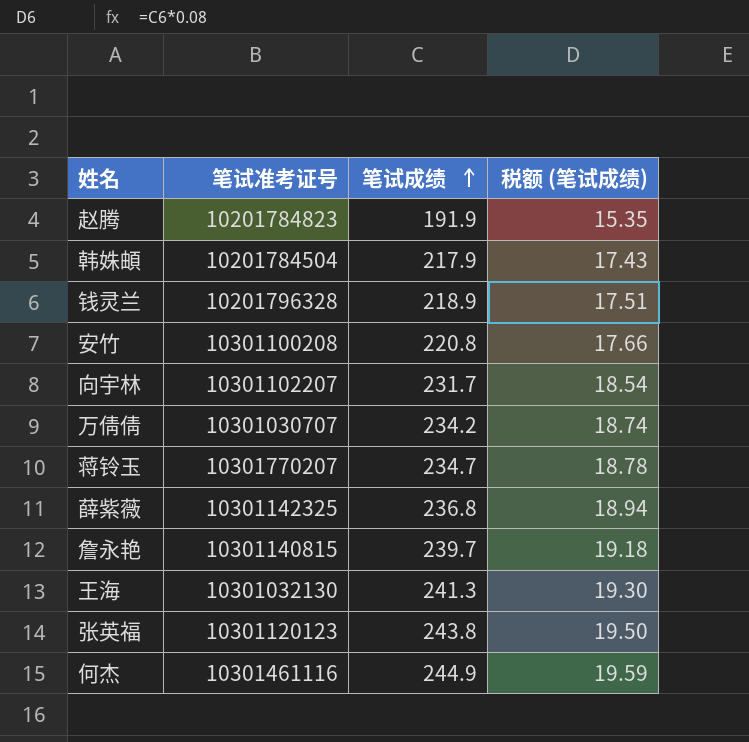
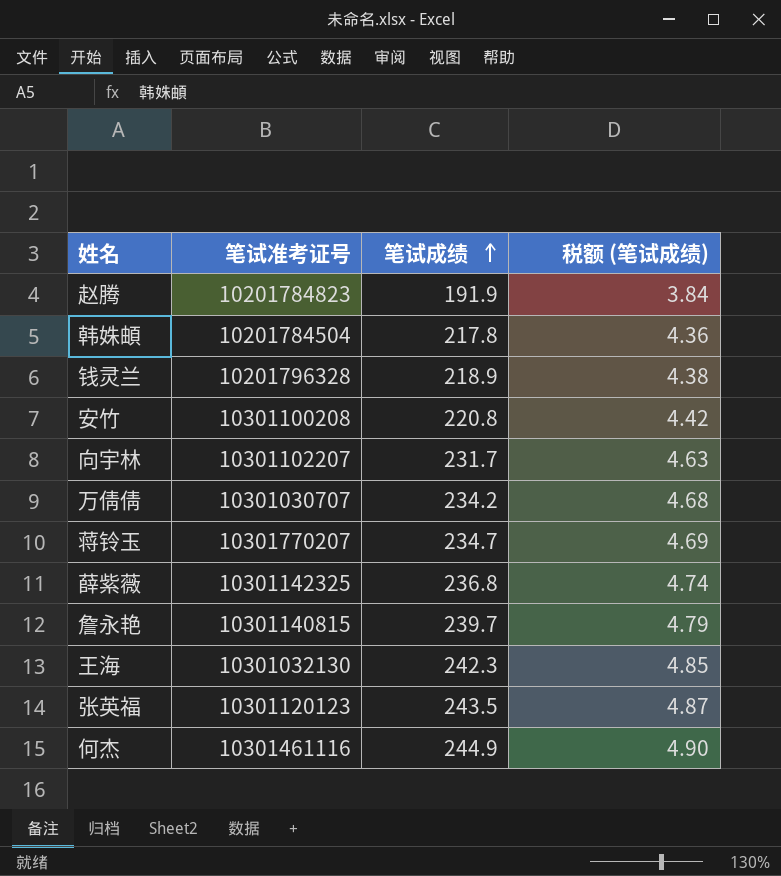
column 税额 (笔试成绩) | formula: [笔试成绩] * 0.08 -> [笔试成绩] * 0.02
韩姝頔 | 笔试成绩: 217.9 -> 217.8
王海 | 笔试成绩: 241.3 -> 242.3
张英福 | 笔试成绩: 243.8 -> 243.5

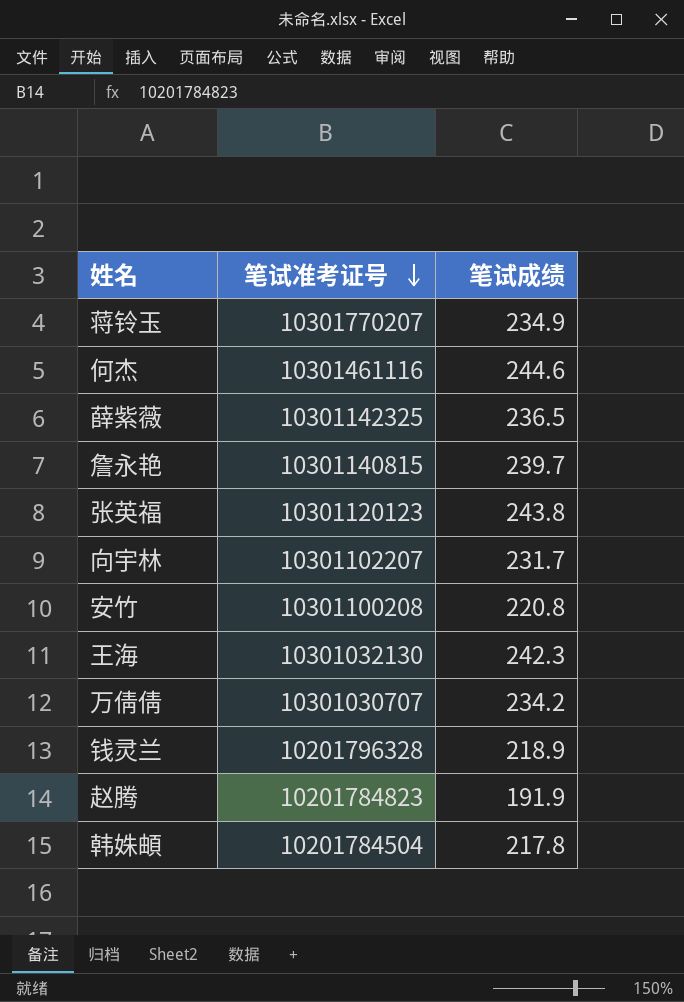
row order: 笔试成绩 ascending -> 笔试准考证号 descending
column 税额 (笔试成绩) | formula: [笔试成绩] * 0.02 -> none
蒋铃玉 | 笔试成绩: 234.7 -> 234.9
何杰 | 笔试成绩: 244.9 -> 244.6
薛紫薇 | 笔试成绩: 236.8 -> 236.5
张英福 | 笔试成绩: 243.5 -> 243.8

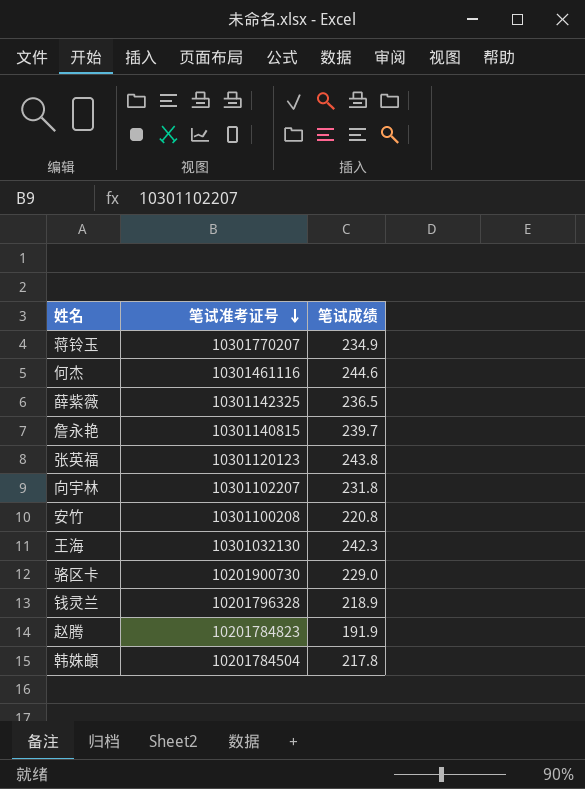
row 万倩倩: 10301030707 | 234.2 -> none
向宇林 | 笔试成绩: 231.7 -> 231.8
row 骆区卡: none -> 10201900730 | 229.0

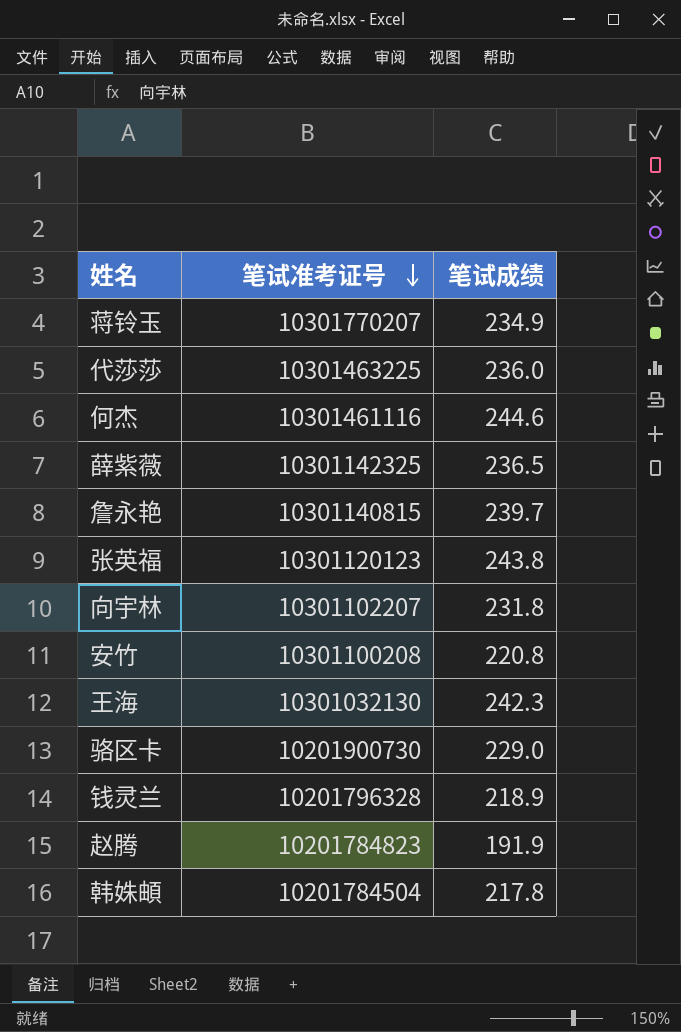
row 代莎莎: none -> 10301463225 | 236.0

